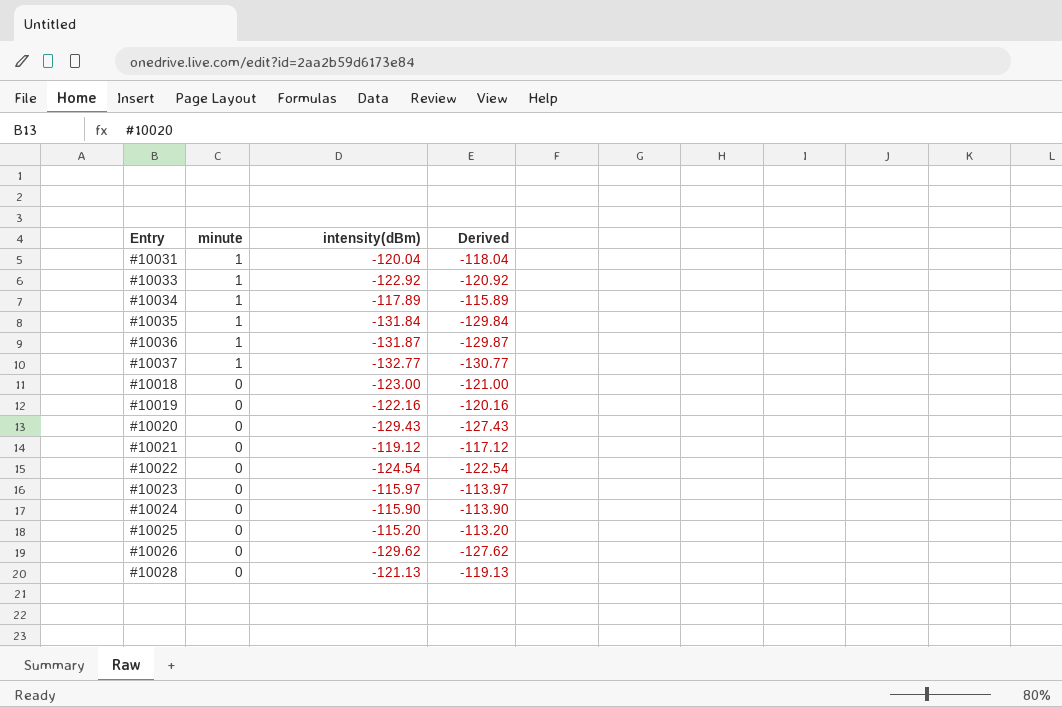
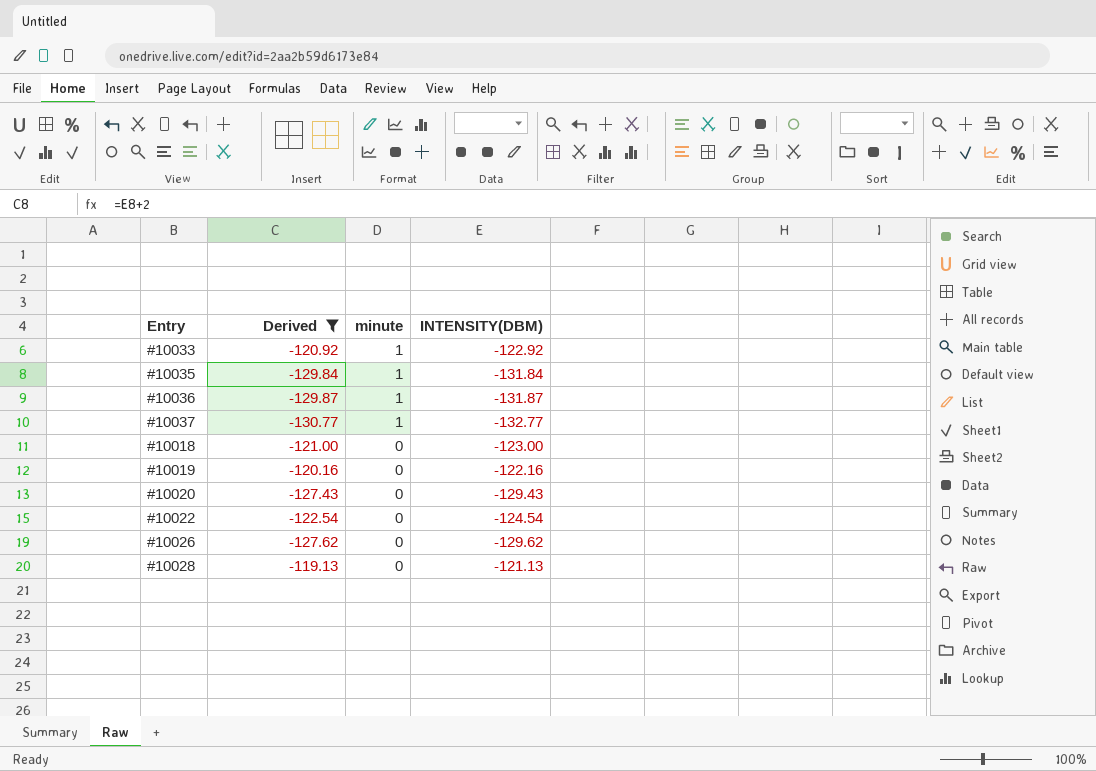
filter: none -> Derived <= -119.13
column Derived | position: 4 -> 2
column name: intensity(dBm) -> INTENSITY(DBM)

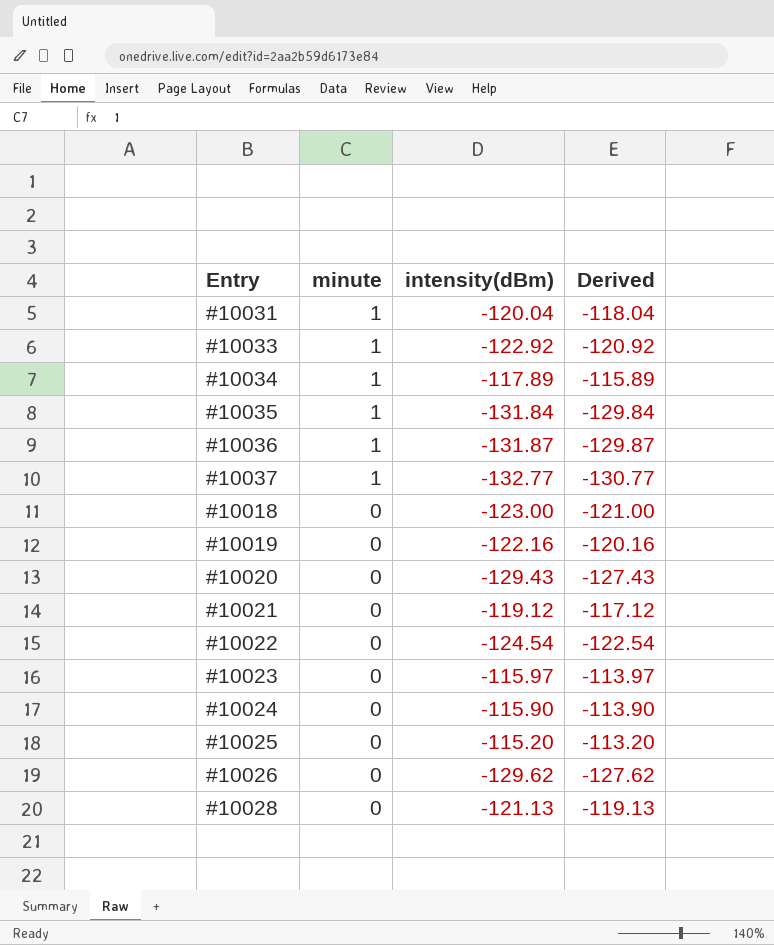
filter: Derived <= -119.13 -> none
column name: INTENSITY(DBM) -> intensity(dBm)
column Derived | position: 2 -> 4

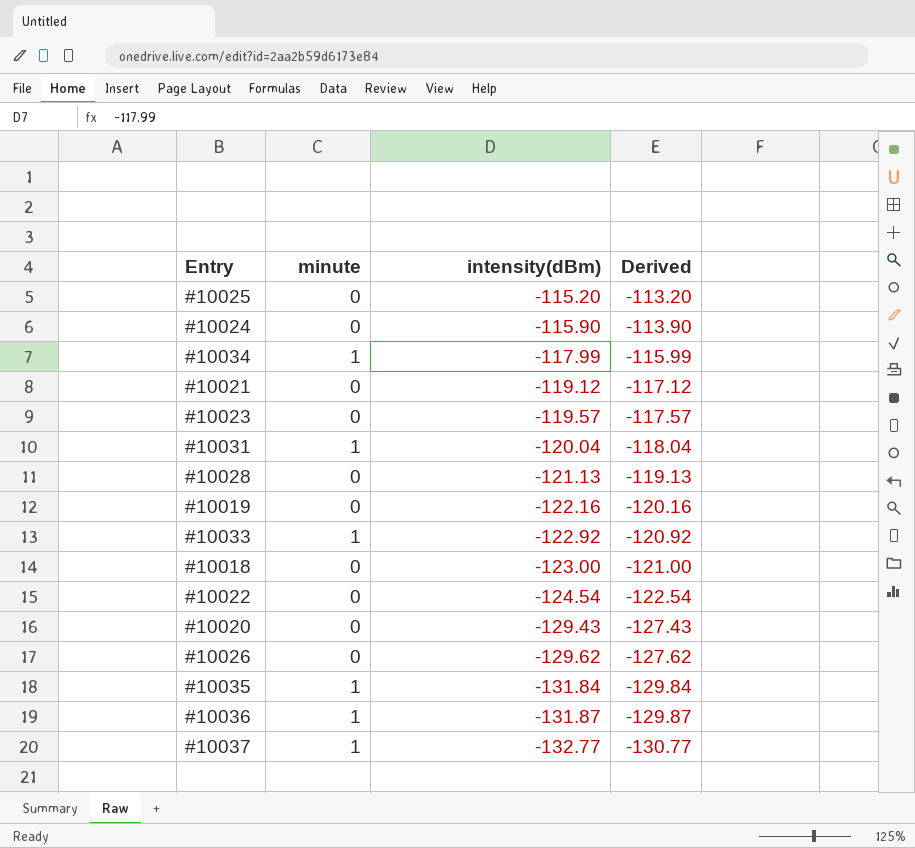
row order: minute descending -> intensity(dBm) descending
#10034 | intensity(dBm): -117.89 -> -117.99
#10034 | Derived: -115.89 -> -115.99
#10023 | intensity(dBm): -115.97 -> -119.57
#10023 | Derived: -113.97 -> -117.57

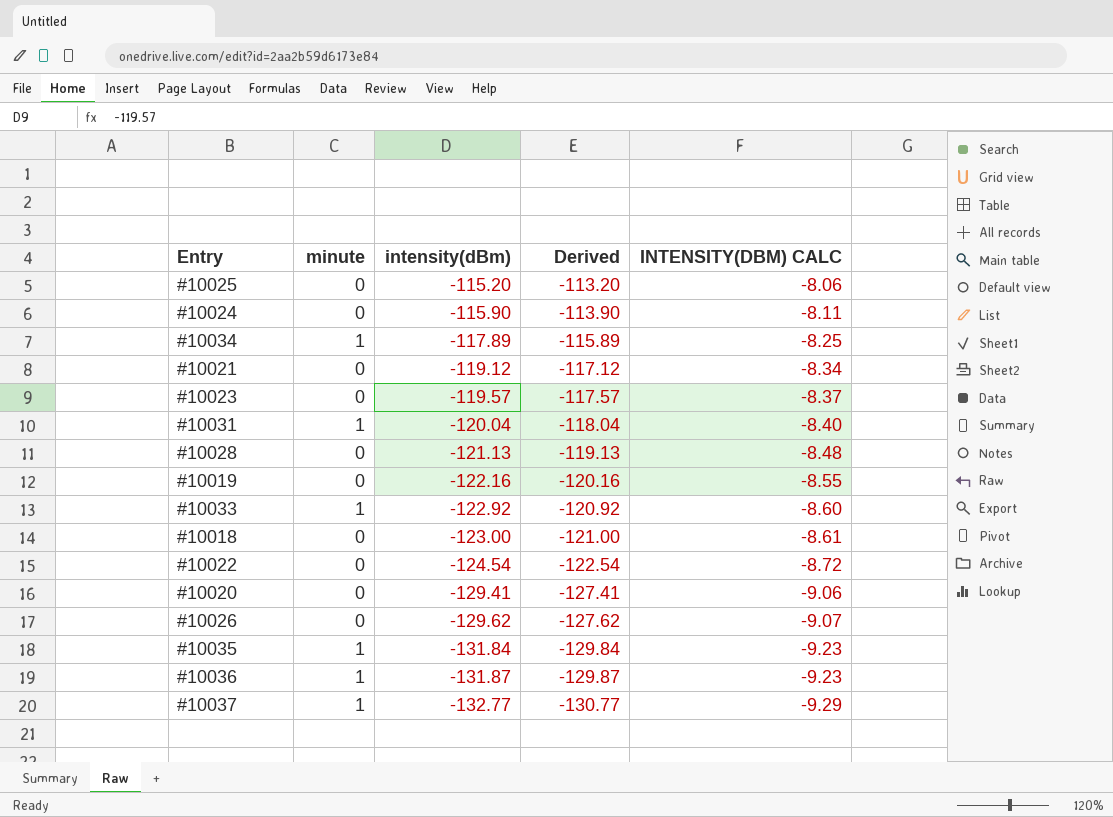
column INTENSITY(DBM) CALC | formula: none -> [intensity(dBm)] * 0.07
#10034 | intensity(dBm): -117.99 -> -117.89
#10034 | Derived: -115.99 -> -115.89
#10020 | intensity(dBm): -129.43 -> -129.41
#10020 | Derived: -127.43 -> -127.41

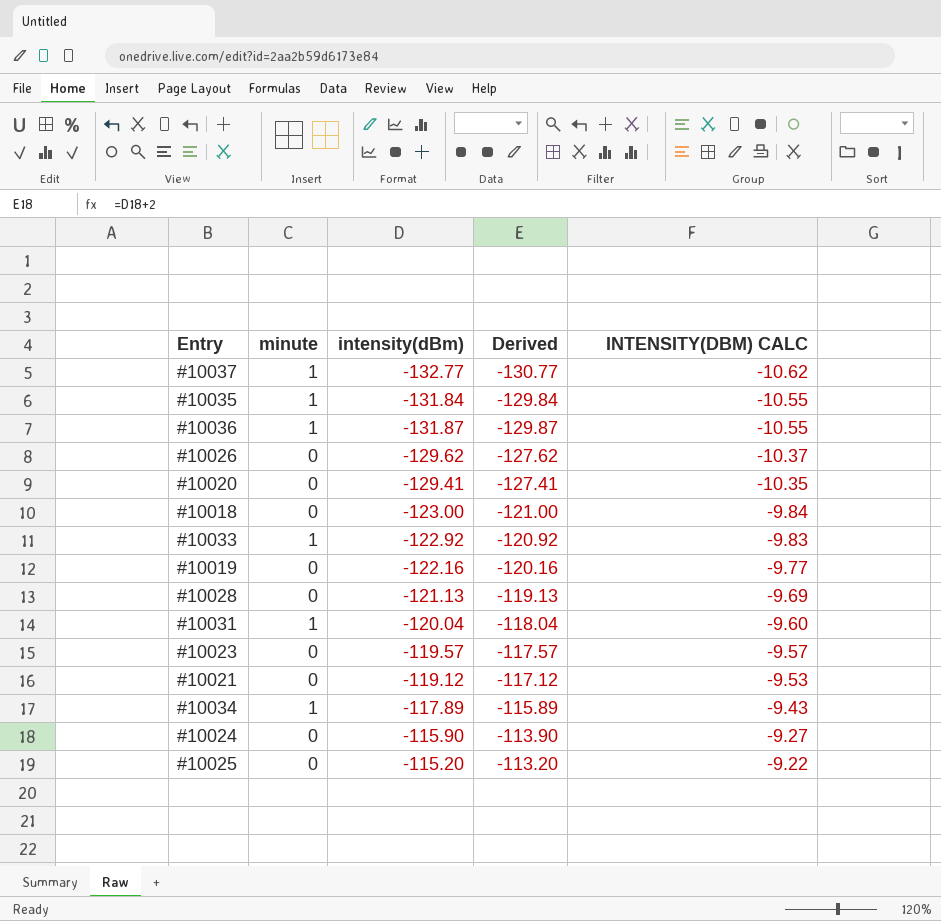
row order: intensity(dBm) descending -> INTENSITY(DBM) CALC ascending
column INTENSITY(DBM) CALC | formula: [intensity(dBm)] * 0.07 -> [intensity(dBm)] * 0.08
row #10022: 0 | -124.54 | -122.54 | -8.72 -> none

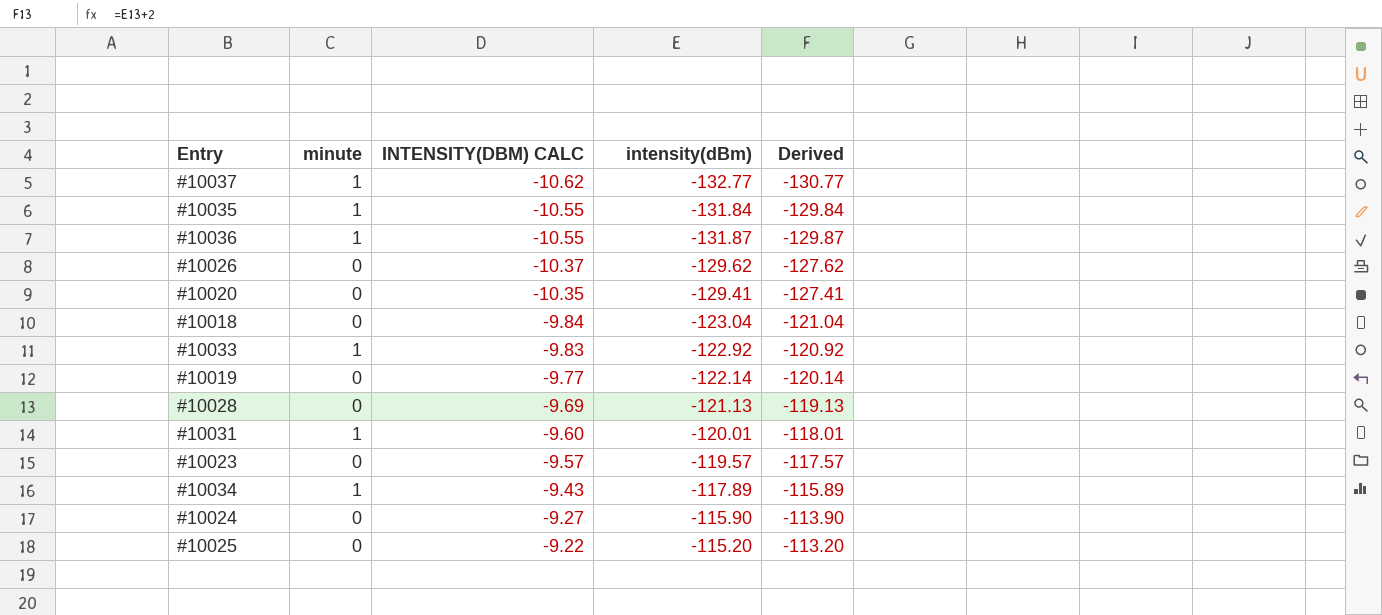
column INTENSITY(DBM) CALC | position: 5 -> 3
row #10021: 0 | -119.12 | -117.12 | -9.53 -> none
#10018 | intensity(dBm): -123.00 -> -123.04
#10018 | Derived: -121.00 -> -121.04
#10019 | intensity(dBm): -122.16 -> -122.14
#10019 | Derived: -120.16 -> -120.14
#10031 | intensity(dBm): -120.04 -> -120.01
#10031 | Derived: -118.04 -> -118.01

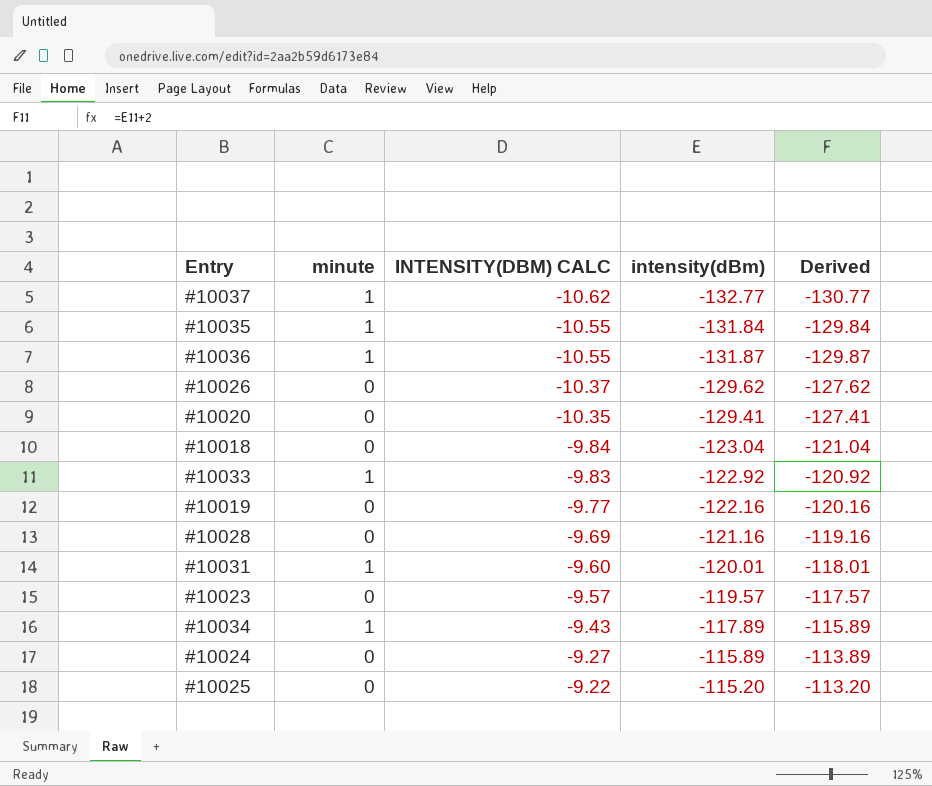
#10019 | intensity(dBm): -122.14 -> -122.16
#10019 | Derived: -120.14 -> -120.16
#10028 | intensity(dBm): -121.13 -> -121.16
#10028 | Derived: -119.13 -> -119.16
#10024 | intensity(dBm): -115.90 -> -115.89
#10024 | Derived: -113.90 -> -113.89

